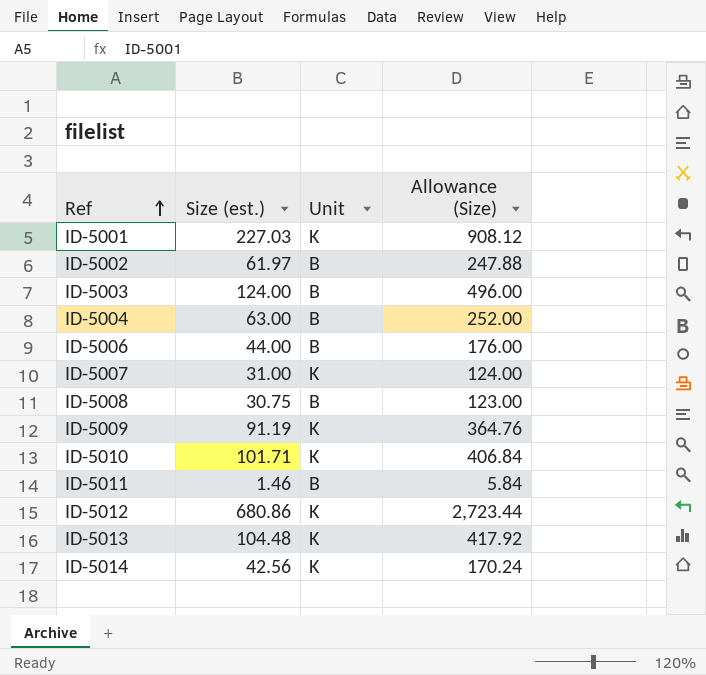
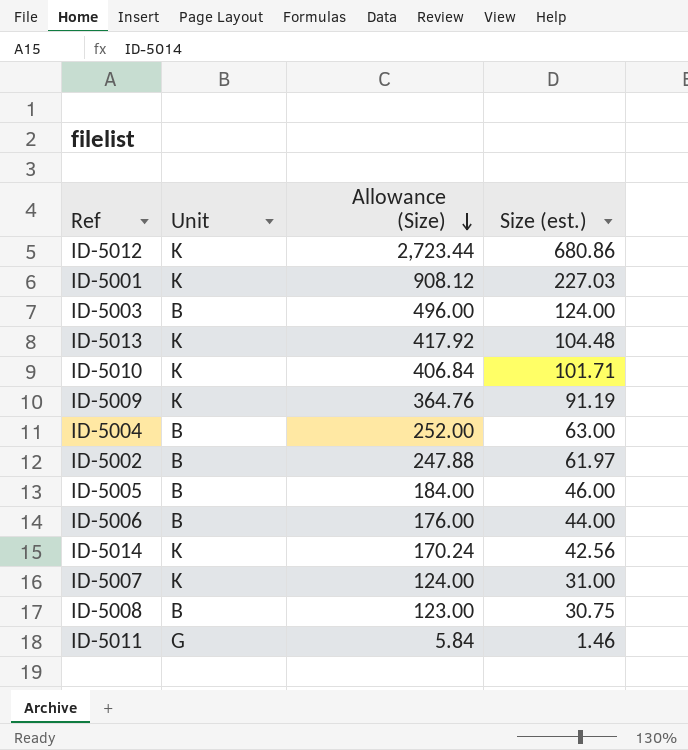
row order: Ref ascending -> Allowance (Size) descending
column Size (est.) | position: 2 -> 4
row ID-5005: none -> B | 184.00 | 46.00
ID-5011 | Unit: B -> G

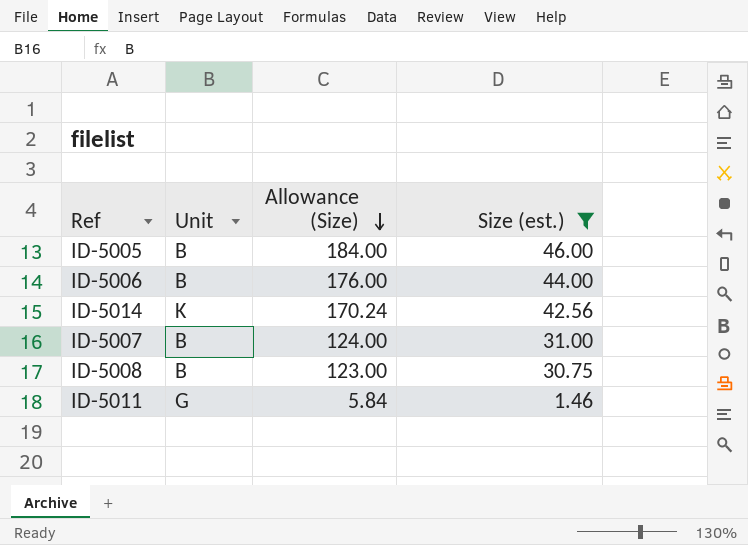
filter: none -> Size (est.) <= 46.00
ID-5007 | Unit: K -> B

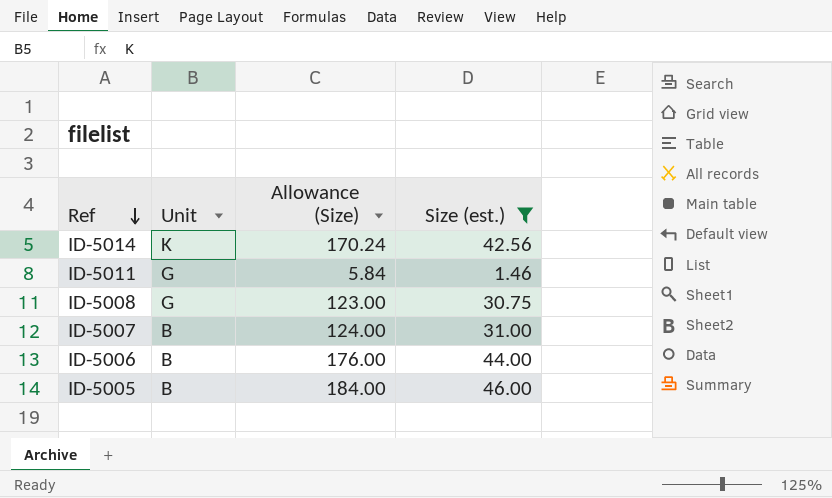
row order: Allowance (Size) descending -> Ref descending
ID-5008 | Unit: B -> G

